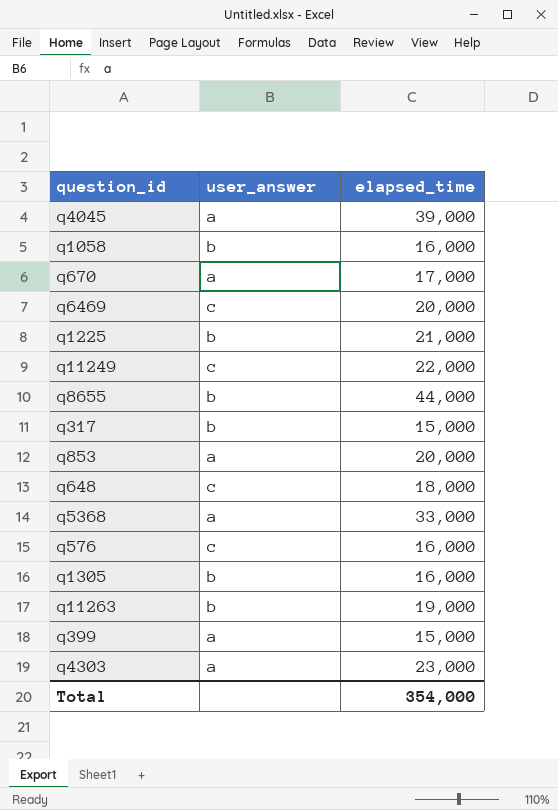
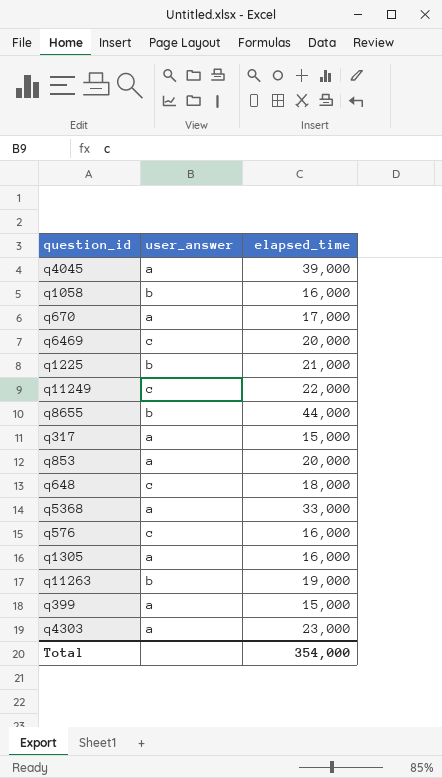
q317 | user_answer: b -> a
q1305 | user_answer: b -> a

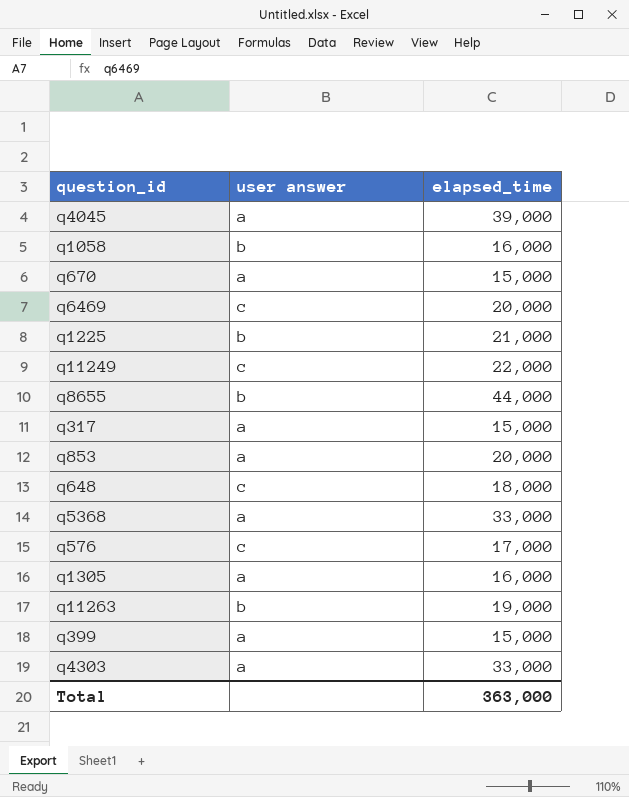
column name: user_answer -> user answer
q670 | elapsed_time: 17,000 -> 15,000
q576 | elapsed_time: 16,000 -> 17,000
q4303 | elapsed_time: 23,000 -> 33,000
Total | elapsed_time: 354,000 -> 363,000

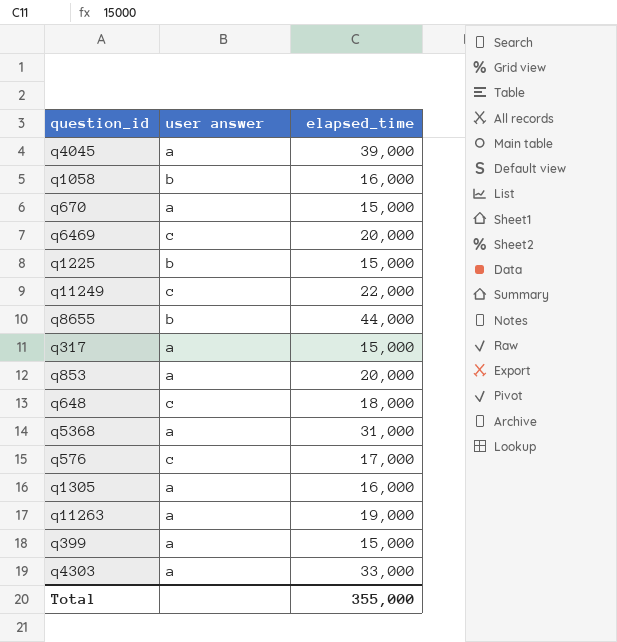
q1225 | elapsed_time: 21,000 -> 15,000
q5368 | elapsed_time: 33,000 -> 31,000
q11263 | user answer: b -> a
Total | elapsed_time: 363,000 -> 355,000

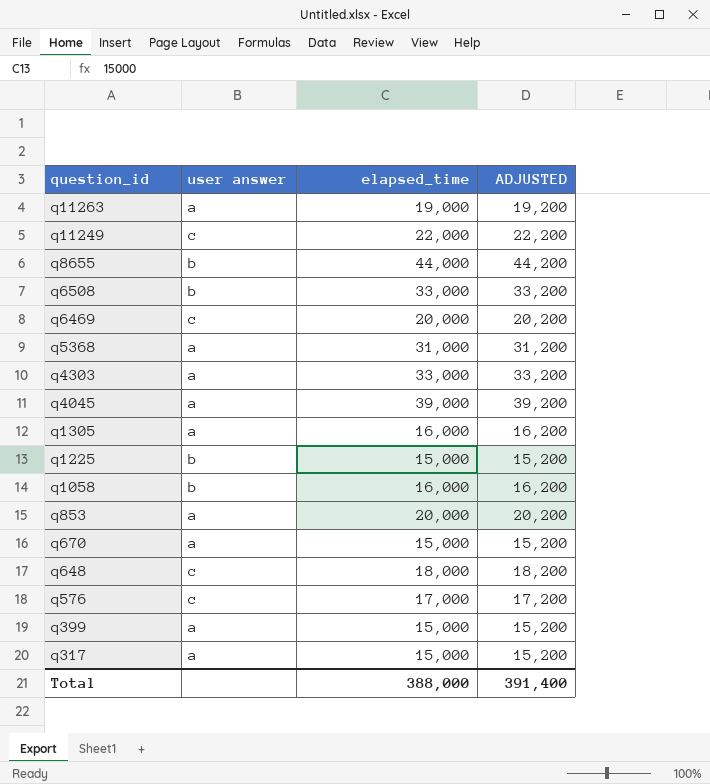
row order: none -> question_id descending
column ADJUSTED | formula: none -> [elapsed_time] + 200
row q6508: none -> b | 33,000 | 33,200
Total | elapsed_time: 355,000 -> 388,000

